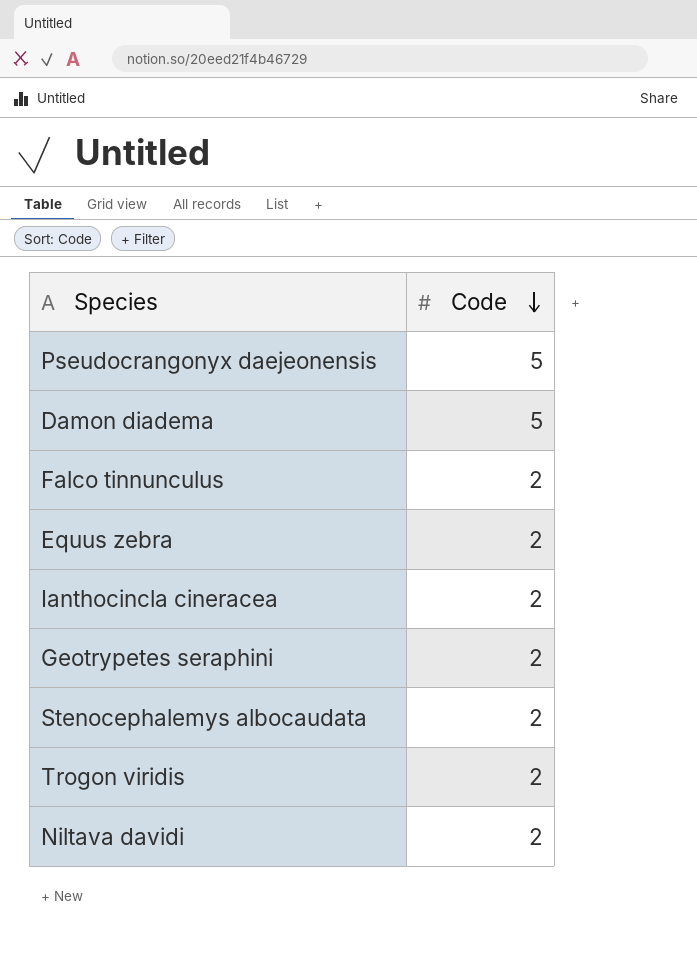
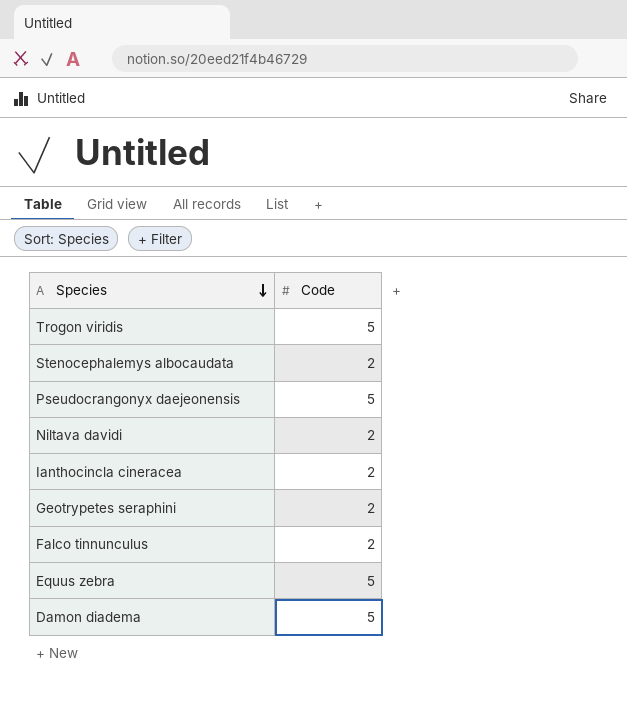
row order: Code descending -> Species descending
Trogon viridis | Code: 2 -> 5
Equus zebra | Code: 2 -> 5

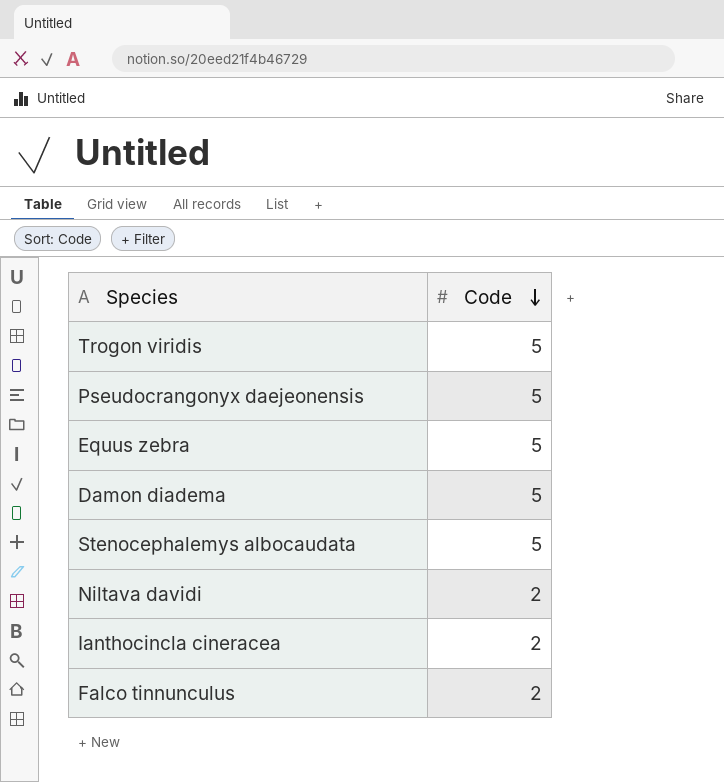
row order: Species descending -> Code descending
row Geotrypetes seraphini: 2 -> none
Stenocephalemys albocaudata | Code: 2 -> 5

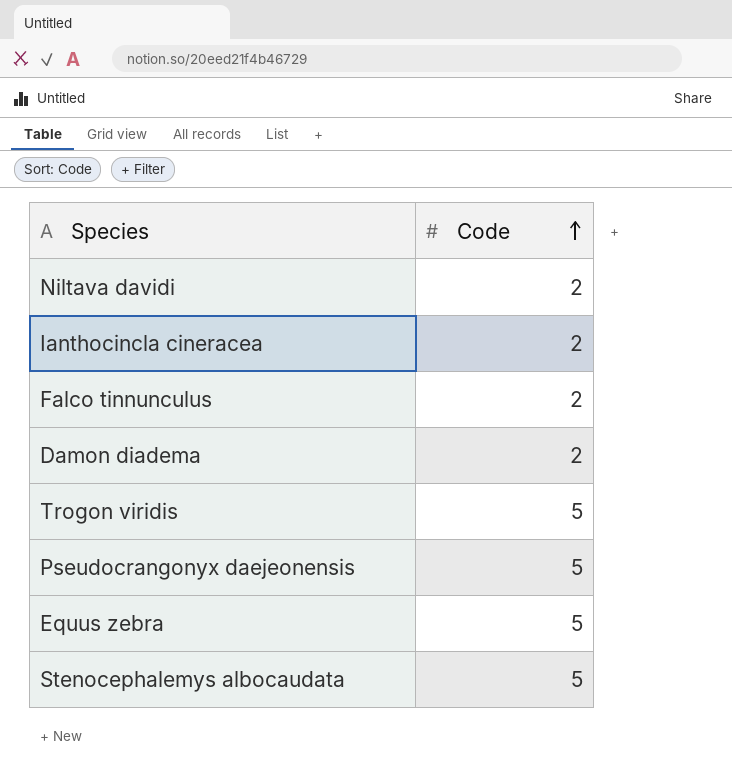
row order: Code descending -> Code ascending
Damon diadema | Code: 5 -> 2

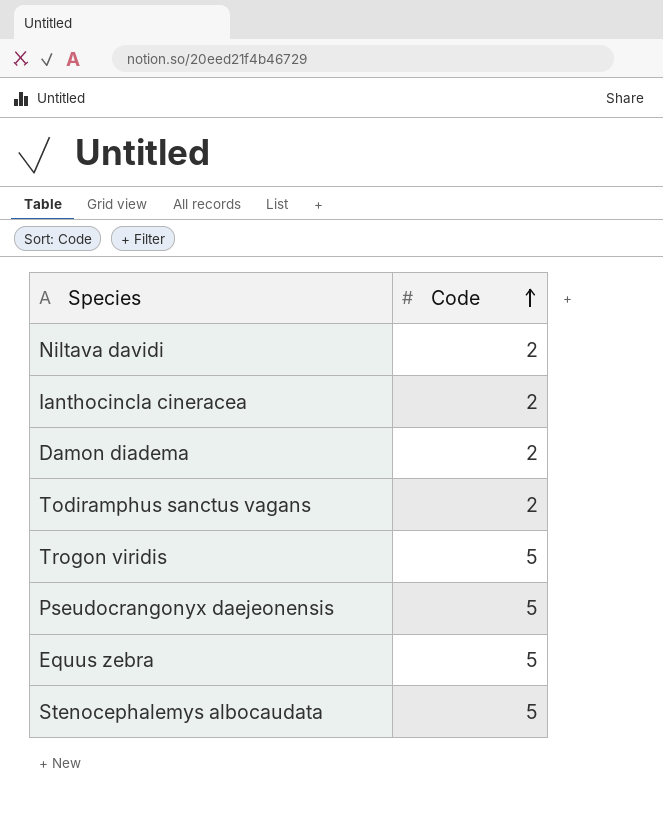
row Falco tinnunculus: 2 -> none
row Todiramphus sanctus vagans: none -> 2

